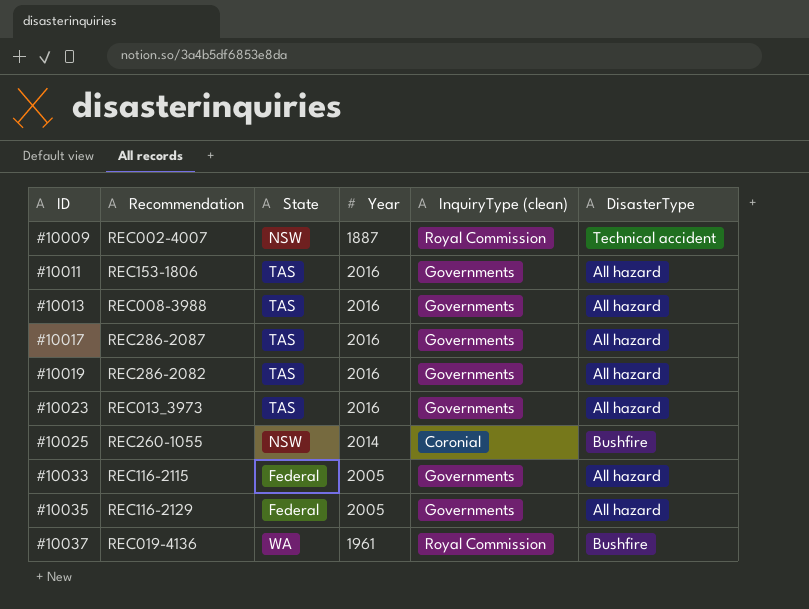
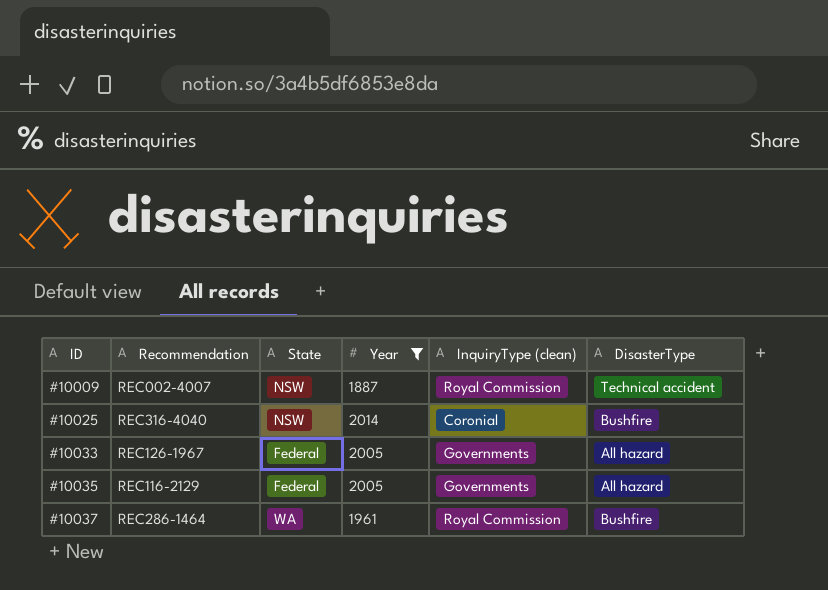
filter: none -> Year != 2016
#10025 | Recommendation: REC260-1055 -> REC316-4040
#10033 | Recommendation: REC116-2115 -> REC126-1967
#10037 | Recommendation: REC019-4136 -> REC286-1464

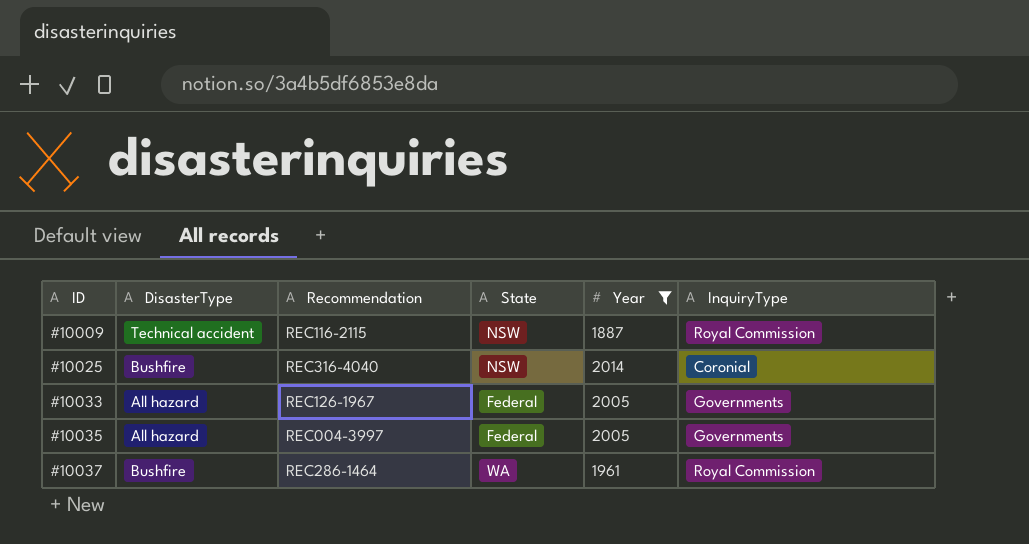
column DisasterType | position: 6 -> 2
column name: InquiryType (clean) -> InquiryType
#10009 | Recommendation: REC002-4007 -> REC116-2115
#10035 | Recommendation: REC116-2129 -> REC004-3997

